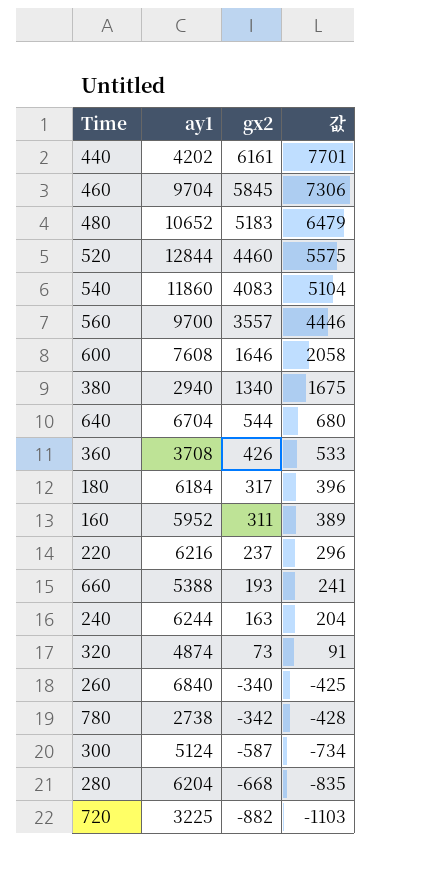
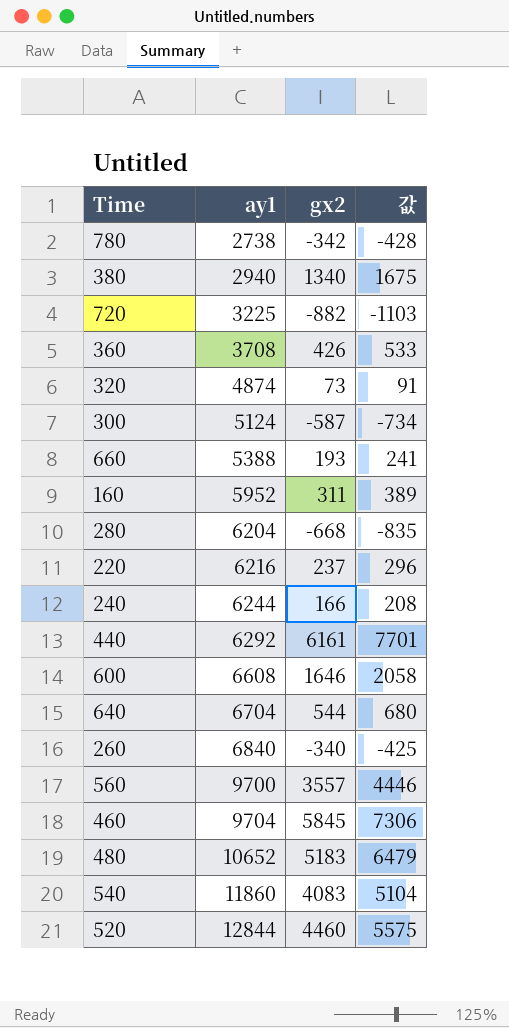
row order: gx2 descending -> ay1 ascending
row 180: 6184 | 317 | 396 -> none
240 | gx2: 163 -> 166
240 | 값: 204 -> 208
440 | ay1: 4202 -> 6292
600 | ay1: 7608 -> 6608

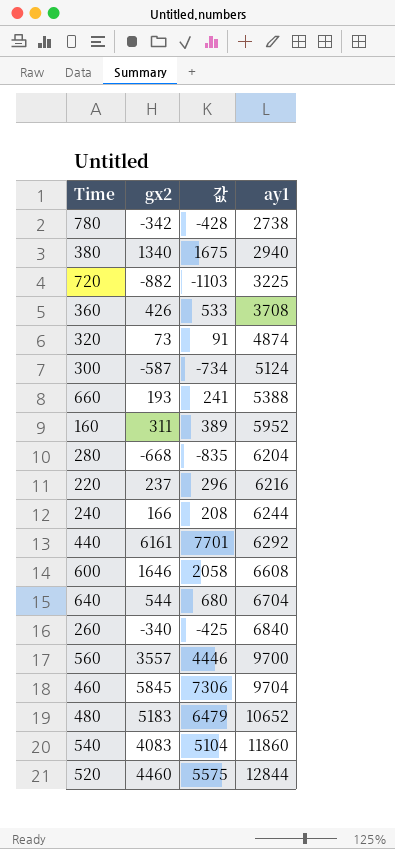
column ay1 | position: 2 -> 4

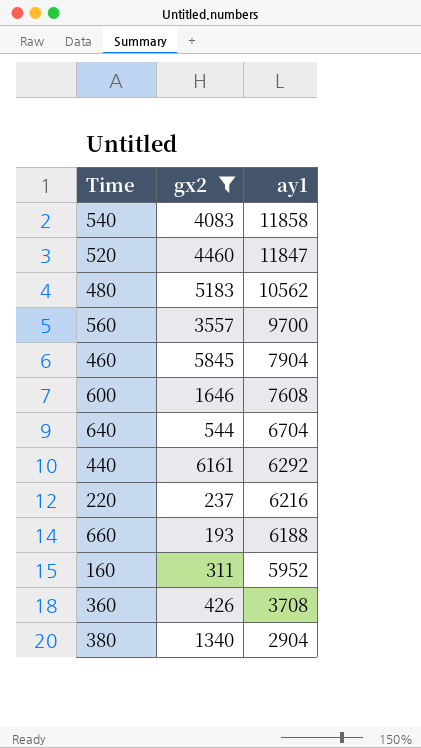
filter: none -> gx2 >= 193
row order: ay1 ascending -> ay1 descending
column 값 | formula: [gx2] * 1.25 -> none
540 | ay1: 11860 -> 11858
520 | ay1: 12844 -> 11847
480 | ay1: 10652 -> 10562
460 | ay1: 9704 -> 7904
600 | ay1: 6608 -> 7608
660 | ay1: 5388 -> 6188
380 | ay1: 2940 -> 2904

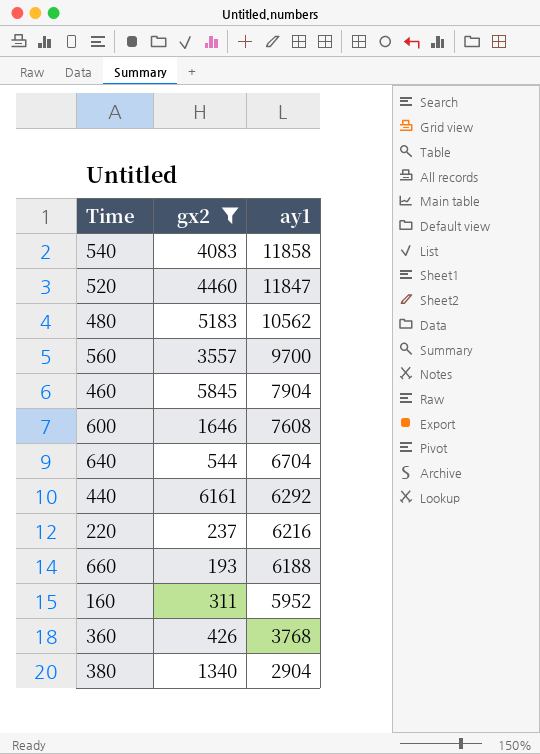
360 | ay1: 3708 -> 3768

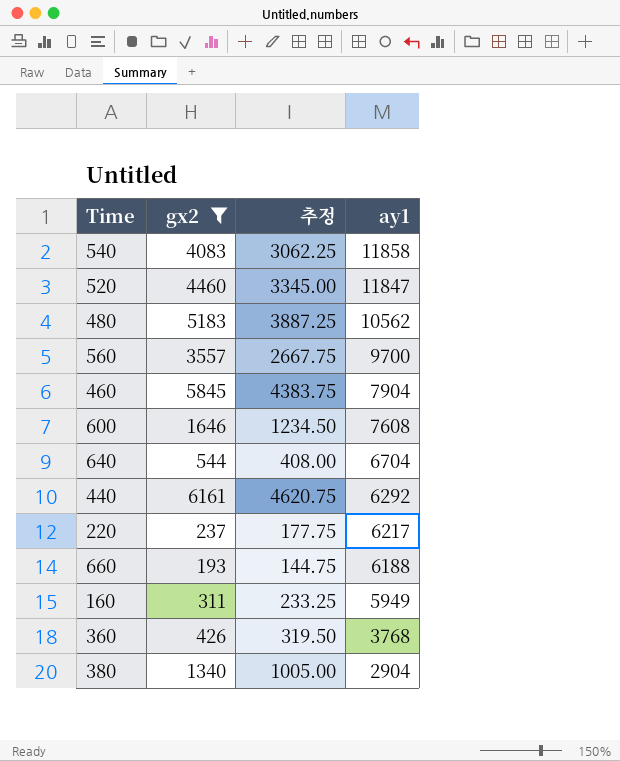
column 추정 | formula: none -> [gx2] * 0.75
220 | ay1: 6216 -> 6217
160 | ay1: 5952 -> 5949

